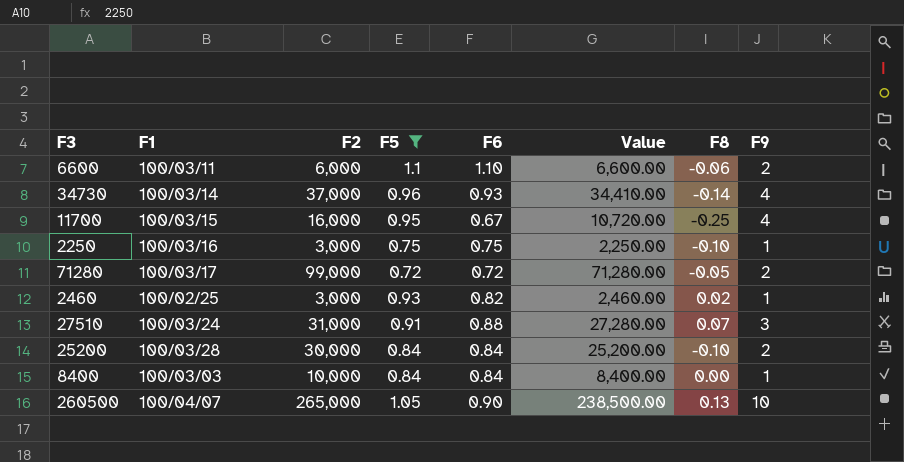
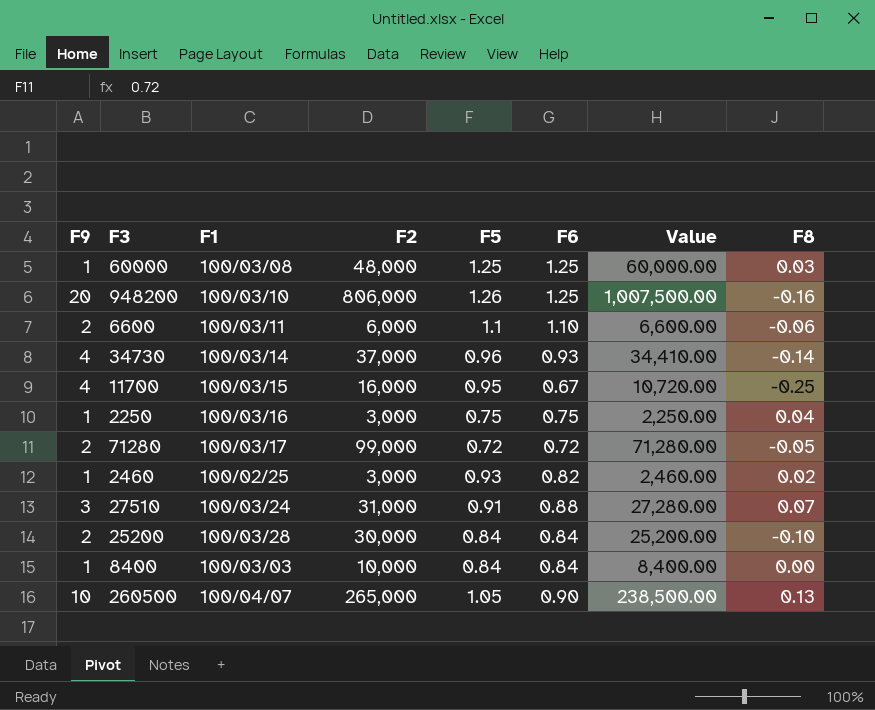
filter: F5 <= 1.1 -> none
column F9 | position: 8 -> 1
2250 | F8: -0.10 -> 0.04

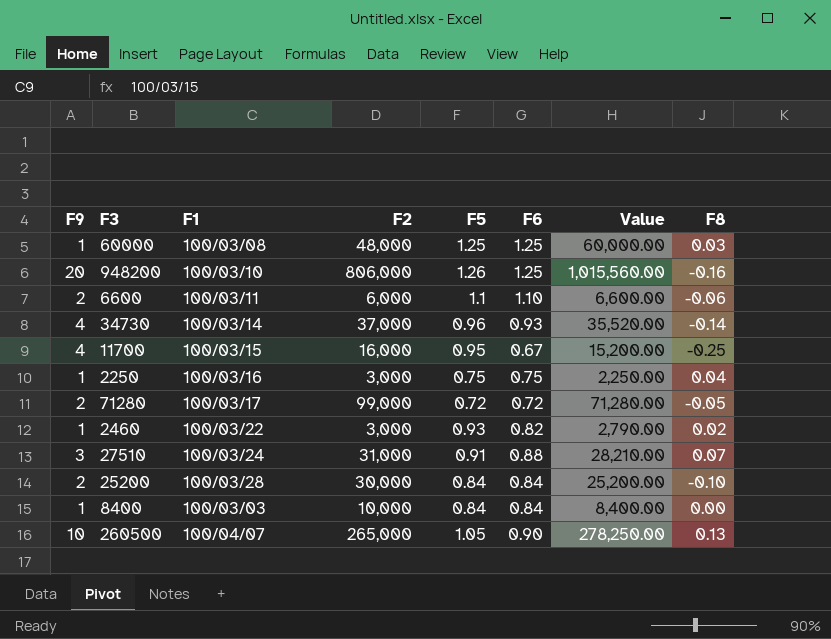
column Value | formula: [F2] * [F6] -> [F2] * [F5]
2460 | F1: 100/02/25 -> 100/03/22

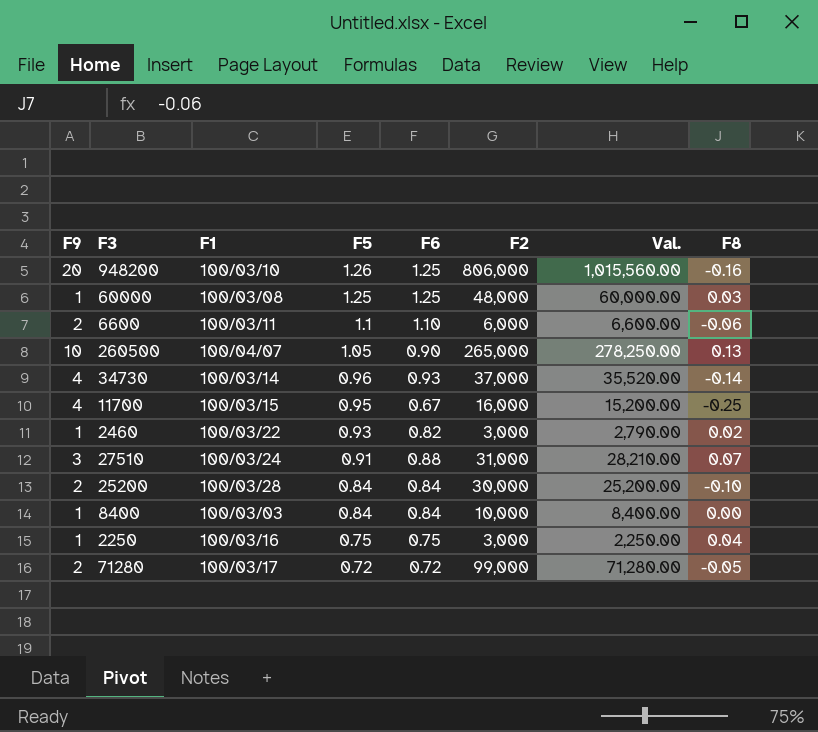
row order: none -> F5 descending
column F2 | position: 4 -> 6
column name: Value -> Val.

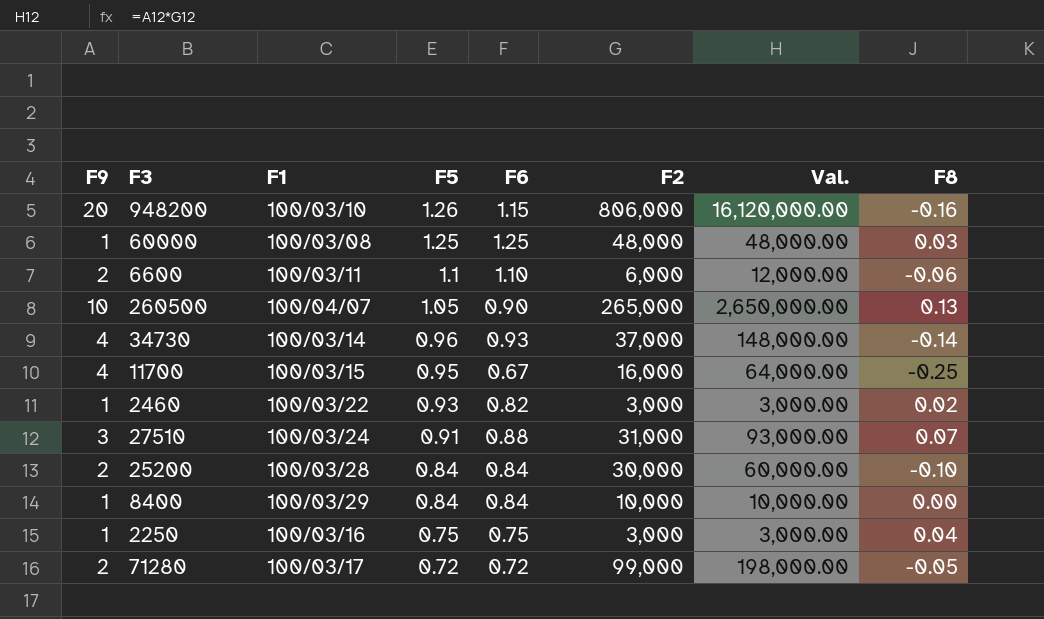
column Val. | formula: [F5] * [F2] -> [F9] * [F2]
948200 | F6: 1.25 -> 1.15
8400 | F1: 100/03/03 -> 100/03/29

